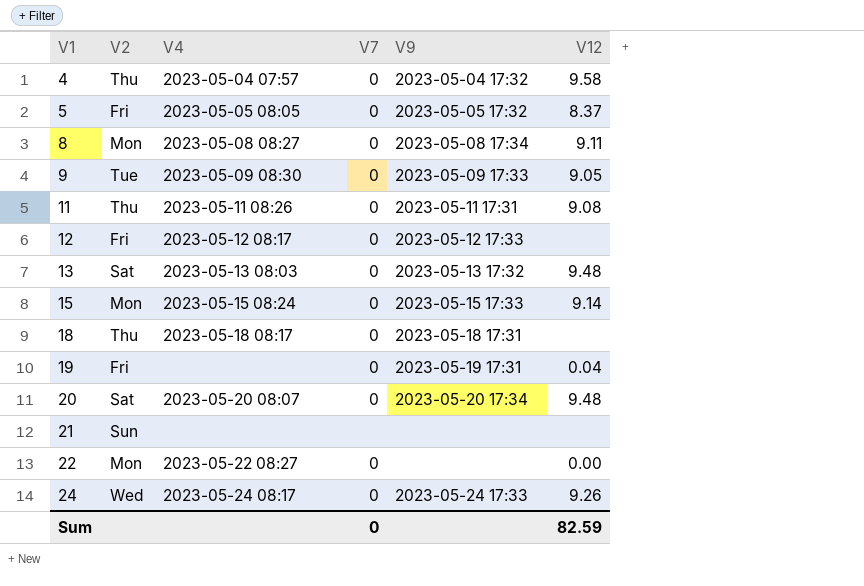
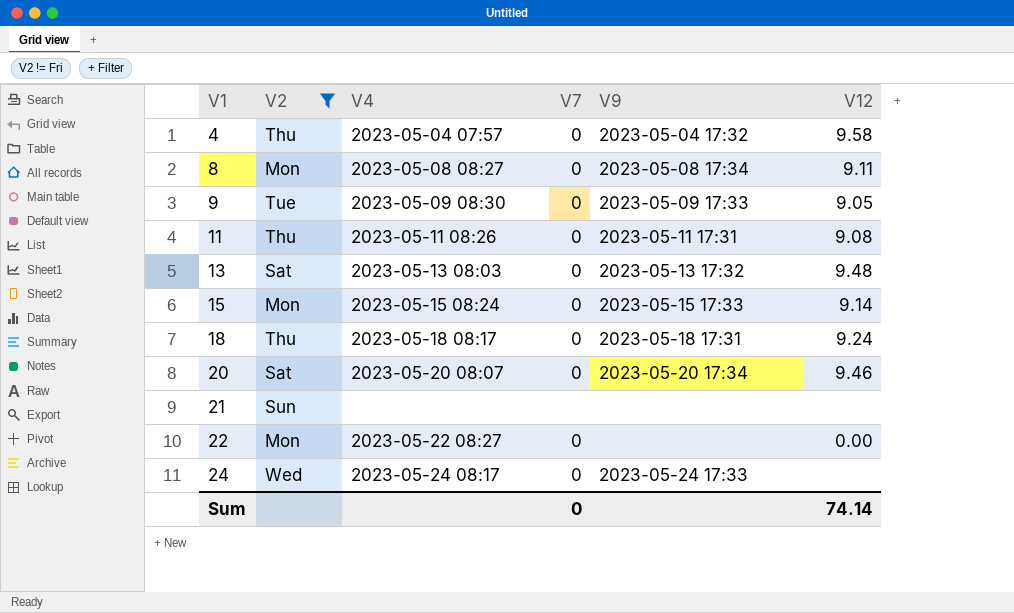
filter: none -> V2 != Fri
18 | V12: none -> 9.24
20 | V12: 9.48 -> 9.46
24 | V12: 9.26 -> none
Sum | V12: 82.59 -> 74.14

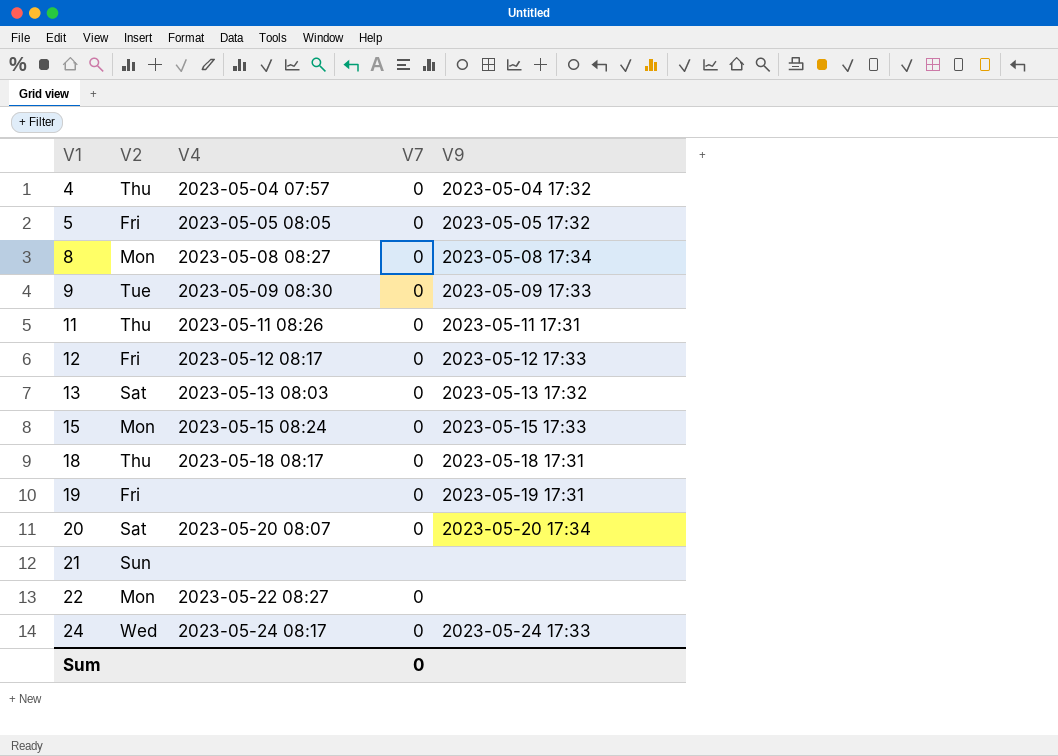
filter: V2 != Fri -> none
column V12 | position: 6 -> none

